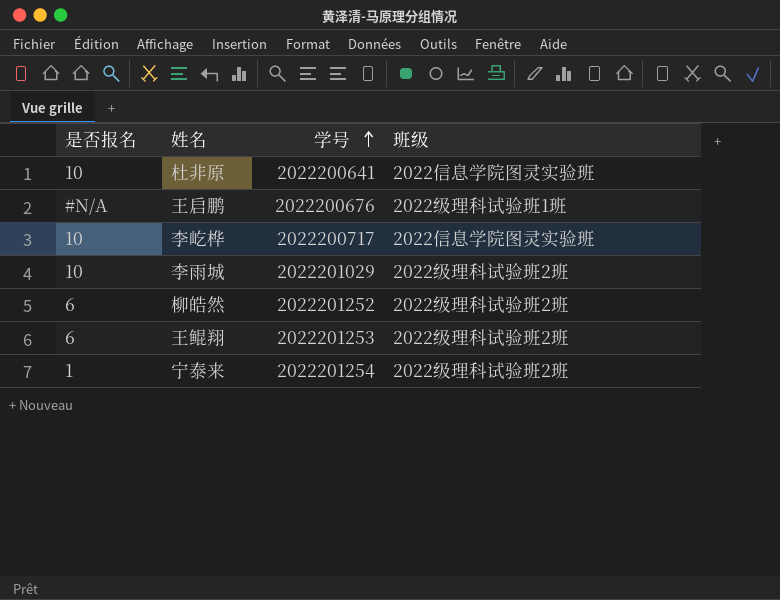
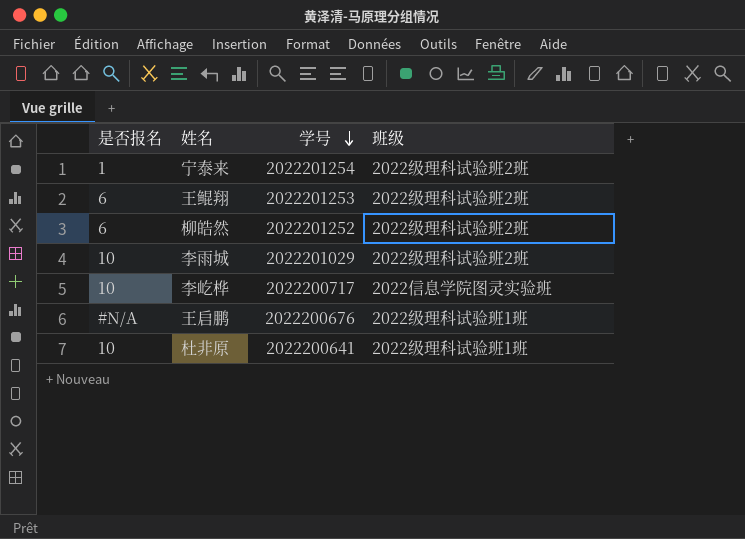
row order: 学号 ascending -> 学号 descending
杜非原 | 班级: 2022信息学院图灵实验班 -> 2022级理科试验班1班

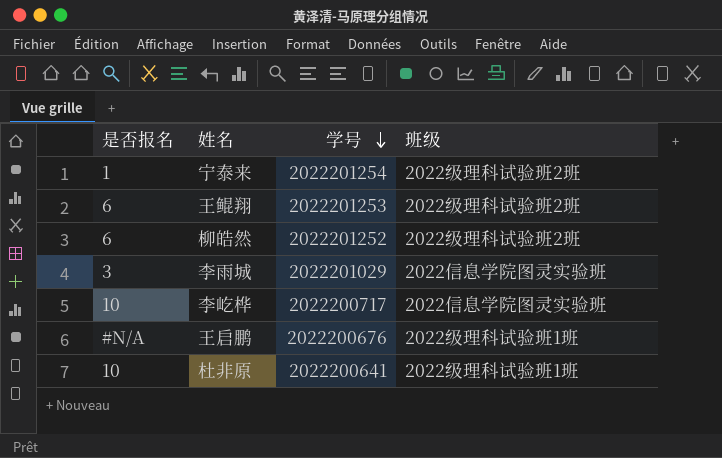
李雨城 | 是否报名: 10 -> 3
李雨城 | 班级: 2022级理科试验班2班 -> 2022信息学院图灵实验班

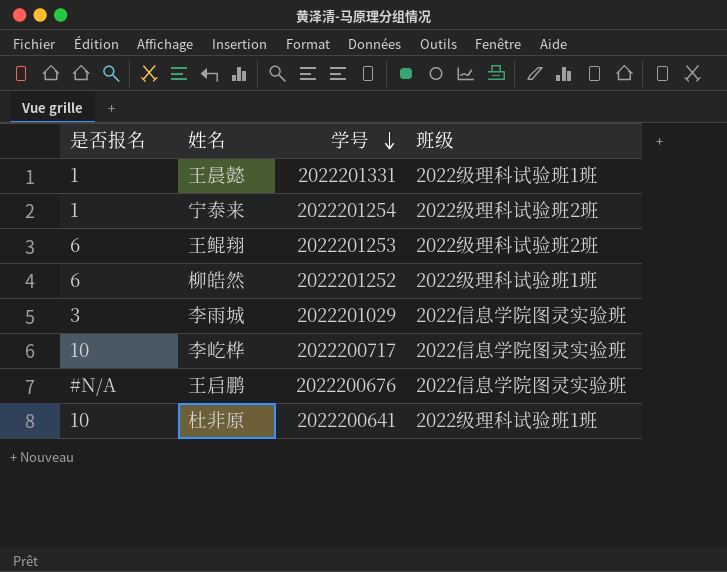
row 王晨懿: none -> 1 | 2022201331 | 2022级理科试验班1班
柳皓然 | 班级: 2022级理科试验班2班 -> 2022级理科试验班1班
王启鹏 | 班级: 2022级理科试验班1班 -> 2022信息学院图灵实验班

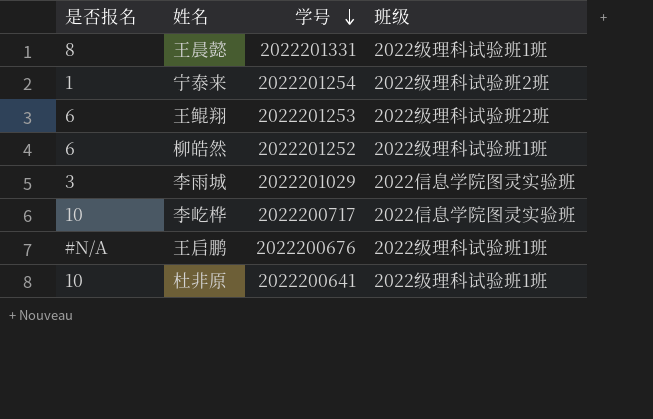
王晨懿 | 是否报名: 1 -> 8
王启鹏 | 班级: 2022信息学院图灵实验班 -> 2022级理科试验班1班

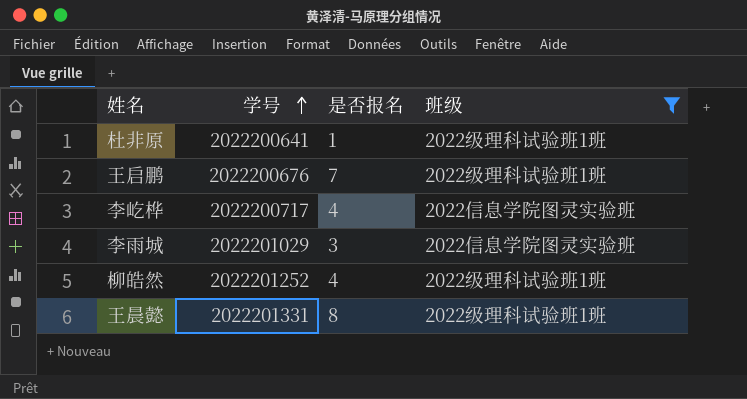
filter: none -> 班级 != 2022级理科试验班2班
row order: 学号 descending -> 学号 ascending
column 是否报名 | position: 1 -> 3
杜非原 | 是否报名: 10 -> 1
王启鹏 | 是否报名: #N/A -> 7
李屹桦 | 是否报名: 10 -> 4
柳皓然 | 是否报名: 6 -> 4

